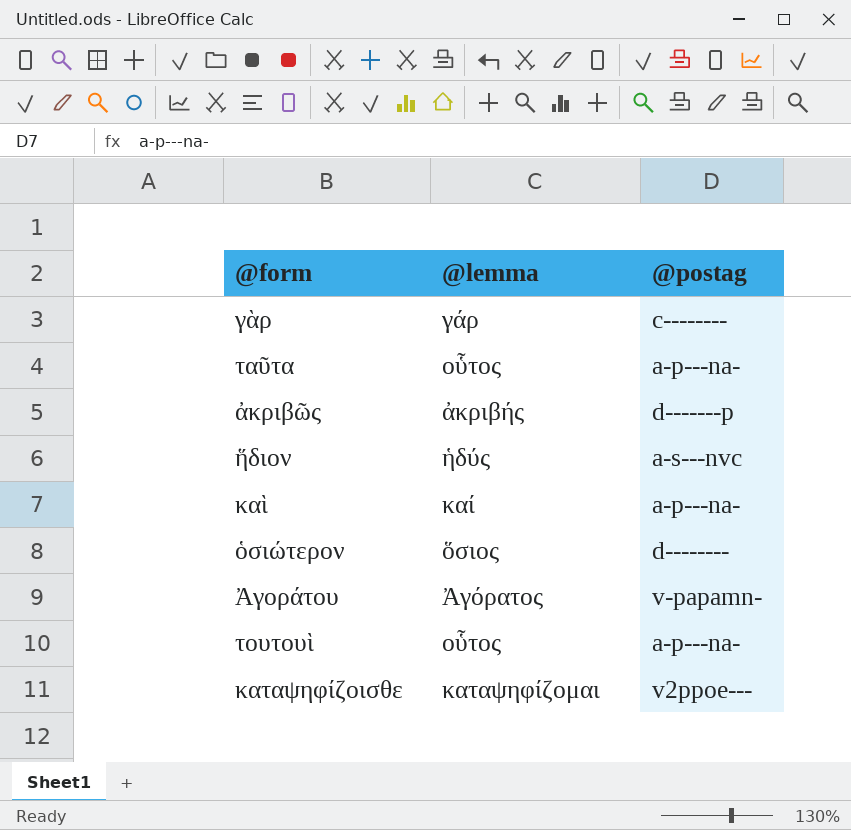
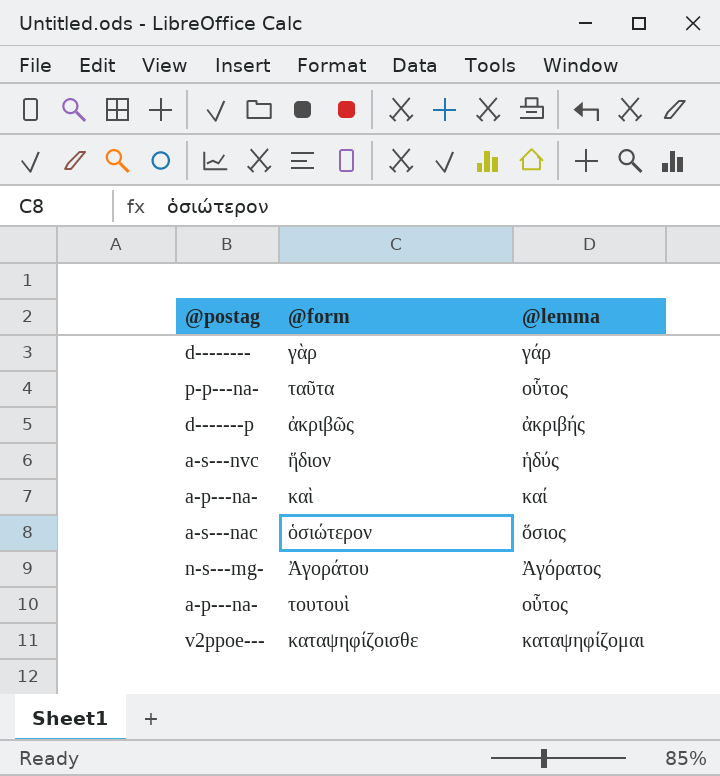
column @postag | position: 3 -> 1
γὰρ | @postag: c-------- -> d--------
ταῦτα | @postag: a-p---na- -> p-p---na-
ὁσιώτερον | @postag: d-------- -> a-s---nac
Ἀγοράτου | @postag: v-papamn- -> n-s---mg-

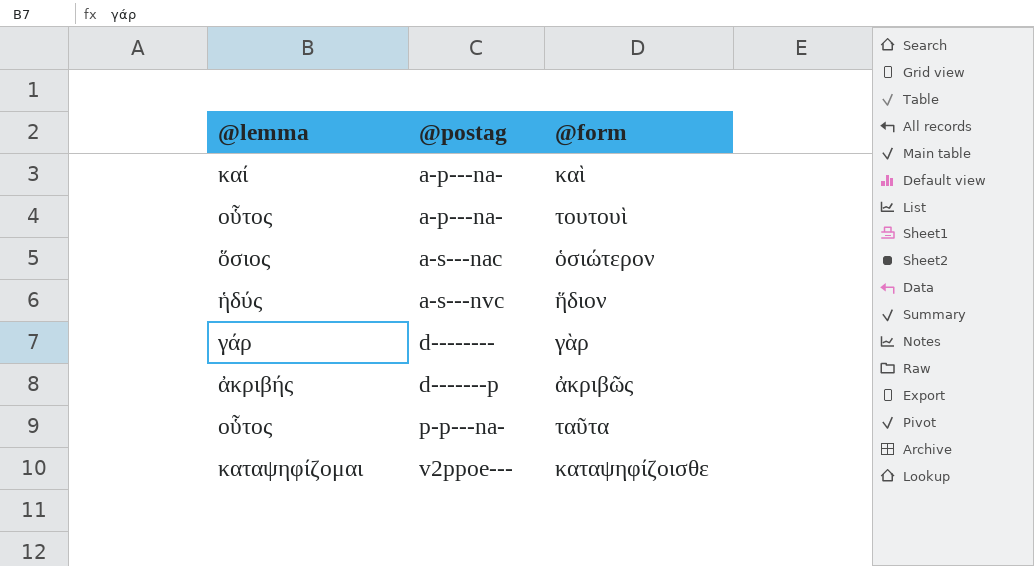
row order: none -> @postag ascending
column @lemma | position: 3 -> 1
row Ἀγοράτου: n-s---mg- | Ἀγόρατος -> none

